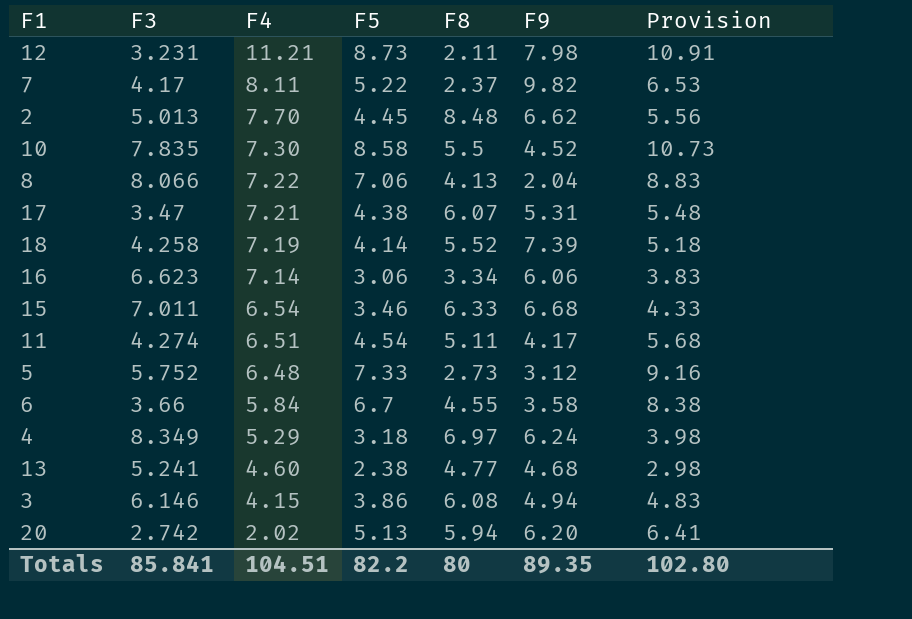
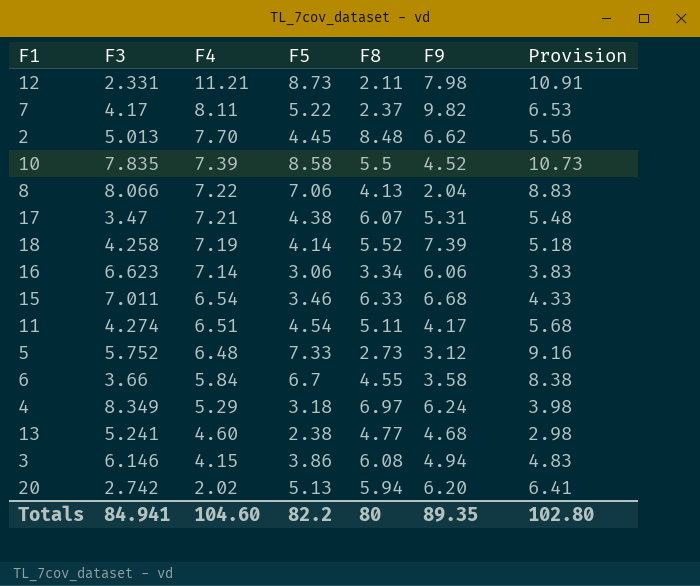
12 | F3: 3.231 -> 2.331
10 | F4: 7.30 -> 7.39
Totals | F3: 85.841 -> 84.941
Totals | F4: 104.51 -> 104.60

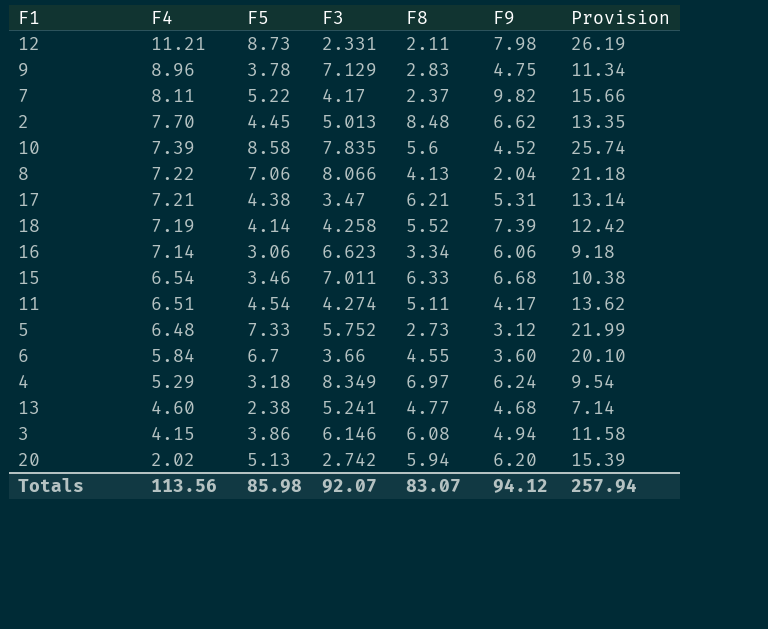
column F3 | position: 2 -> 4
column Provision | formula: [F5] * 1.25 -> [F5] * 3
row 9: none -> 8.96 | 3.78 | 7.129 | 2.83 | 4.75 | 11.34
10 | F8: 5.5 -> 5.6
17 | F8: 6.07 -> 6.21
6 | F9: 3.58 -> 3.60
Totals | F4: 104.60 -> 113.56
Totals | F5: 82.2 -> 85.98
Totals | F3: 84.941 -> 92.07
Totals | F8: 80 -> 83.07
Totals | F9: 89.35 -> 94.12
Totals | Provision: 102.80 -> 257.94

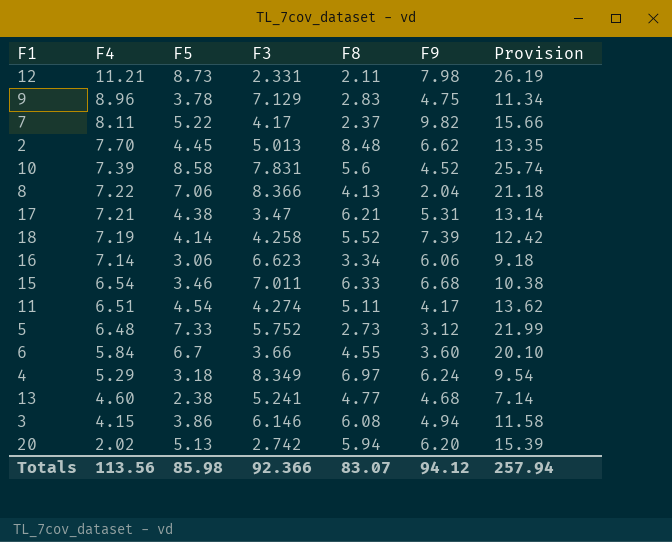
10 | F3: 7.835 -> 7.831
8 | F3: 8.066 -> 8.366
Totals | F3: 92.07 -> 92.366

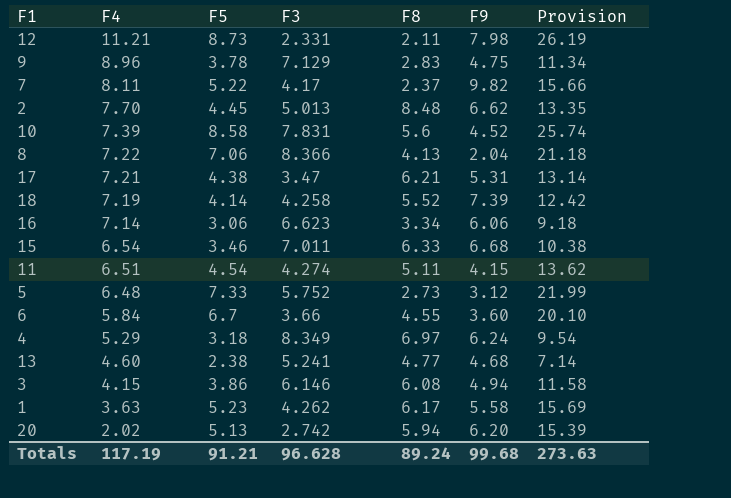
11 | F9: 4.17 -> 4.15
row 1: none -> 3.63 | 5.23 | 4.262 | 6.17 | 5.58 | 15.69
Totals | F4: 113.56 -> 117.19
Totals | F5: 85.98 -> 91.21
Totals | F3: 92.366 -> 96.628
Totals | F8: 83.07 -> 89.24
Totals | F9: 94.12 -> 99.68
Totals | Provision: 257.94 -> 273.63

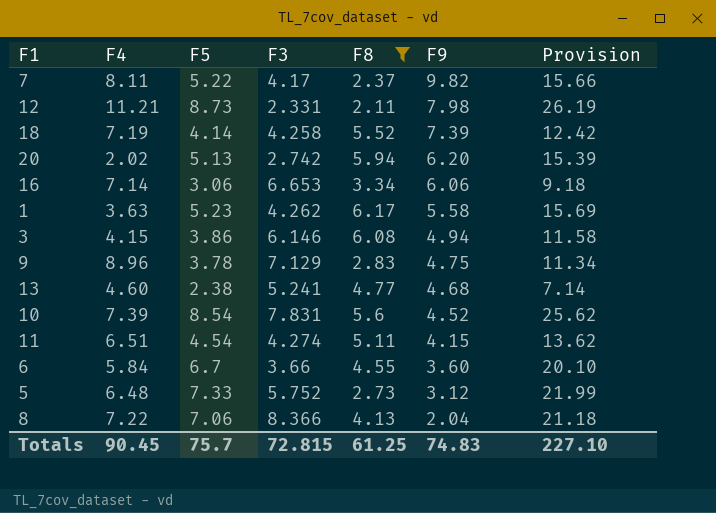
filter: none -> F8 <= 6.17
row order: F4 descending -> F9 descending
16 | F3: 6.623 -> 6.653
10 | F5: 8.58 -> 8.54
10 | Provision: 25.74 -> 25.62
Totals | F4: 117.19 -> 90.45
Totals | F5: 91.21 -> 75.7
Totals | F3: 96.628 -> 72.815
Totals | F8: 89.24 -> 61.25
Totals | F9: 99.68 -> 74.83
Totals | Provision: 273.63 -> 227.10

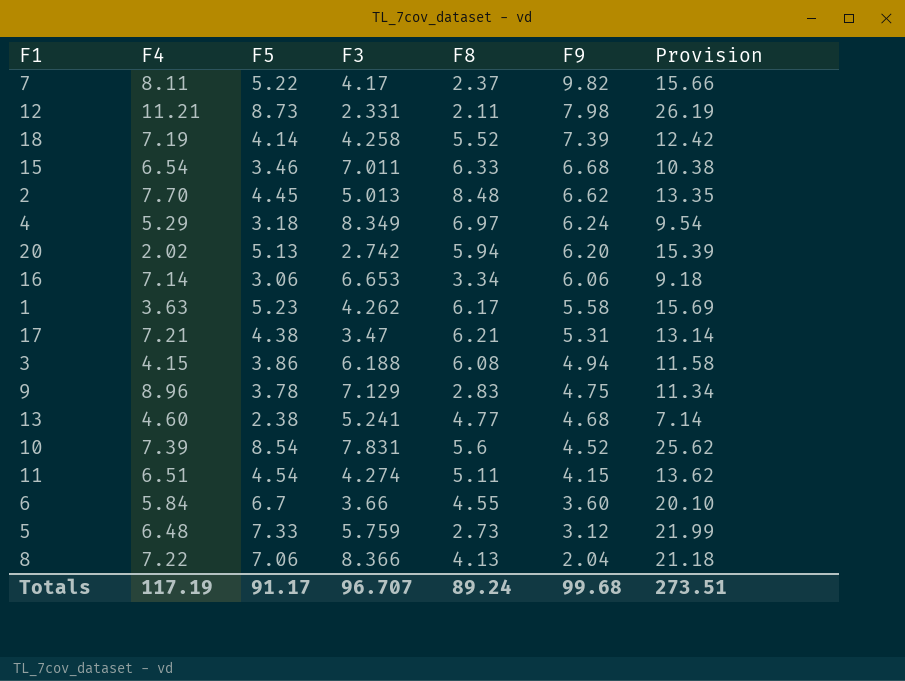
filter: F8 <= 6.17 -> none
3 | F3: 6.146 -> 6.188
5 | F3: 5.752 -> 5.759
Totals | F4: 90.45 -> 117.19
Totals | F5: 75.7 -> 91.17
Totals | F3: 72.815 -> 96.707
Totals | F8: 61.25 -> 89.24
Totals | F9: 74.83 -> 99.68
Totals | Provision: 227.10 -> 273.51

